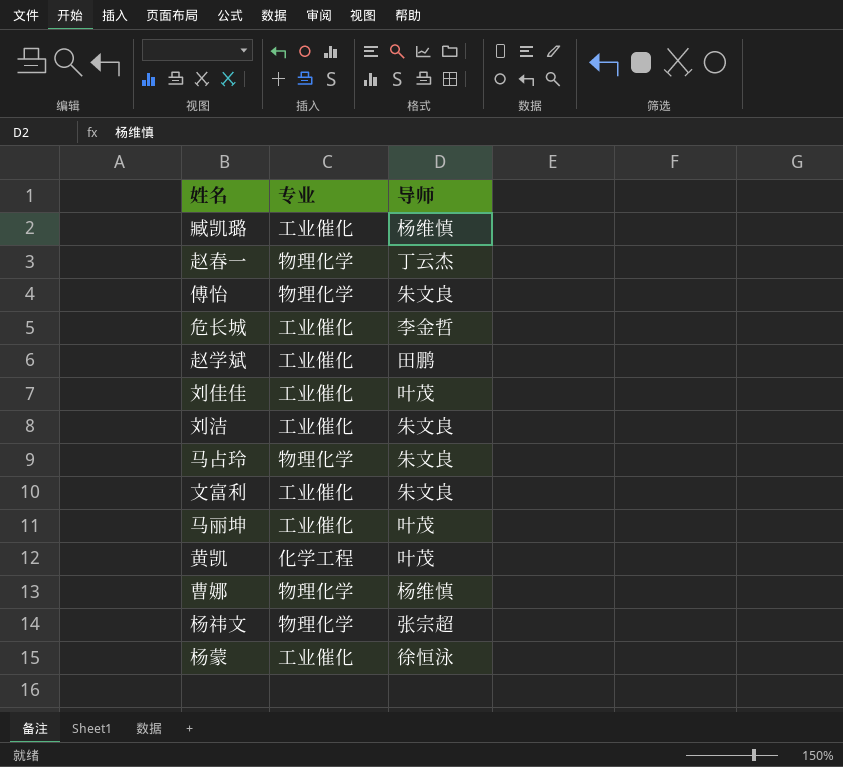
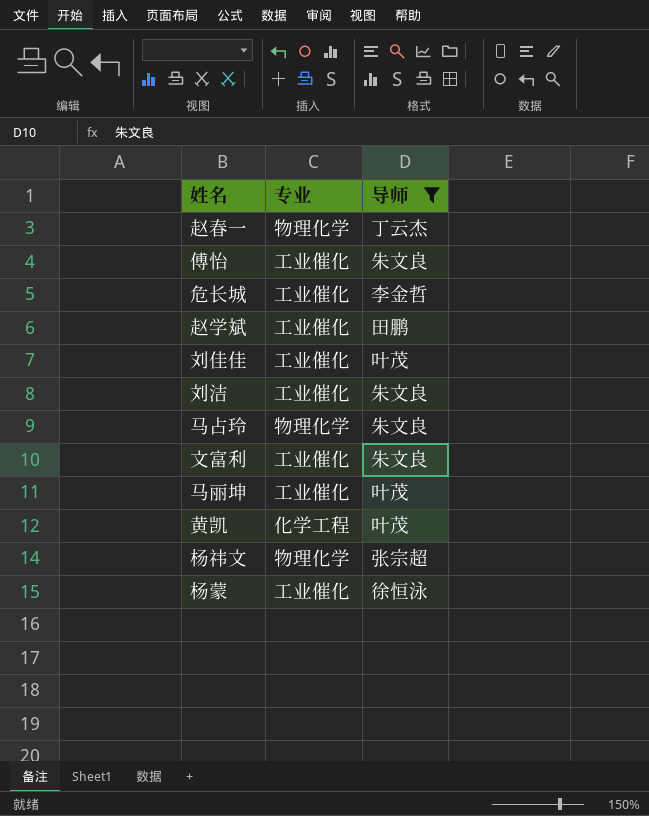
filter: none -> 导师 != 杨维慎
傅怡 | 专业: 物理化学 -> 工业催化

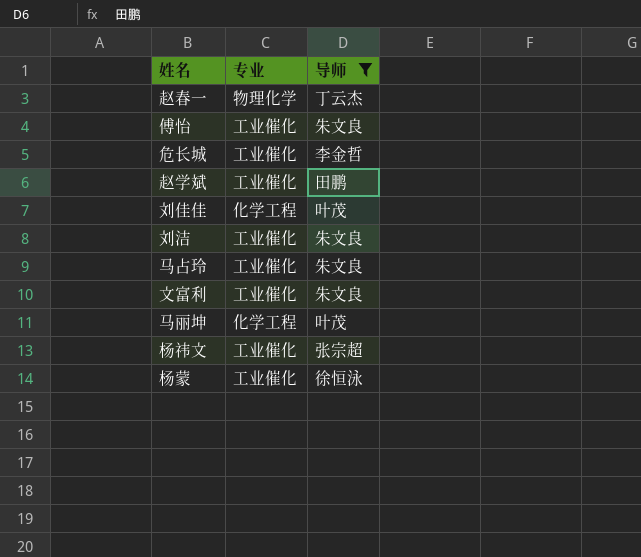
row 黄凯: 化学工程 | 叶茂 -> none
刘佳佳 | 专业: 工业催化 -> 化学工程
马占玲 | 专业: 物理化学 -> 工业催化
马丽坤 | 专业: 工业催化 -> 化学工程
杨祎文 | 专业: 物理化学 -> 工业催化

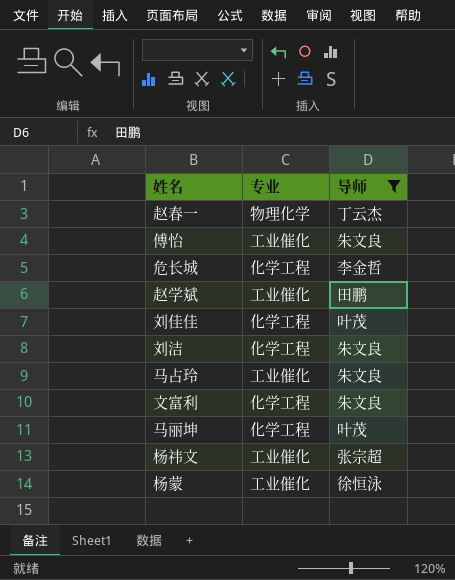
危长城 | 专业: 工业催化 -> 化学工程
刘洁 | 专业: 工业催化 -> 化学工程
文富利 | 专业: 工业催化 -> 化学工程

